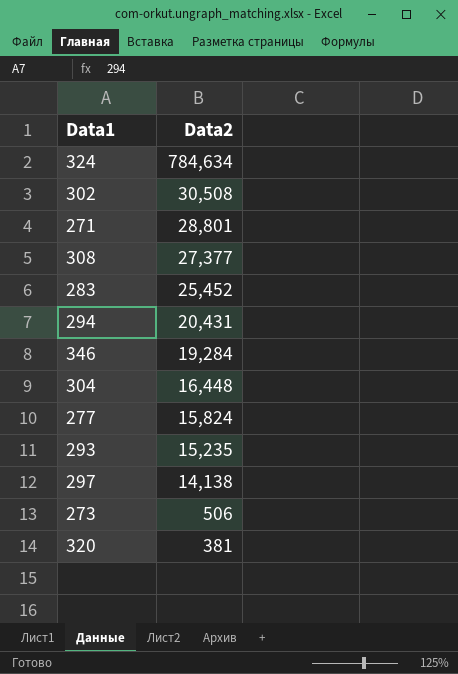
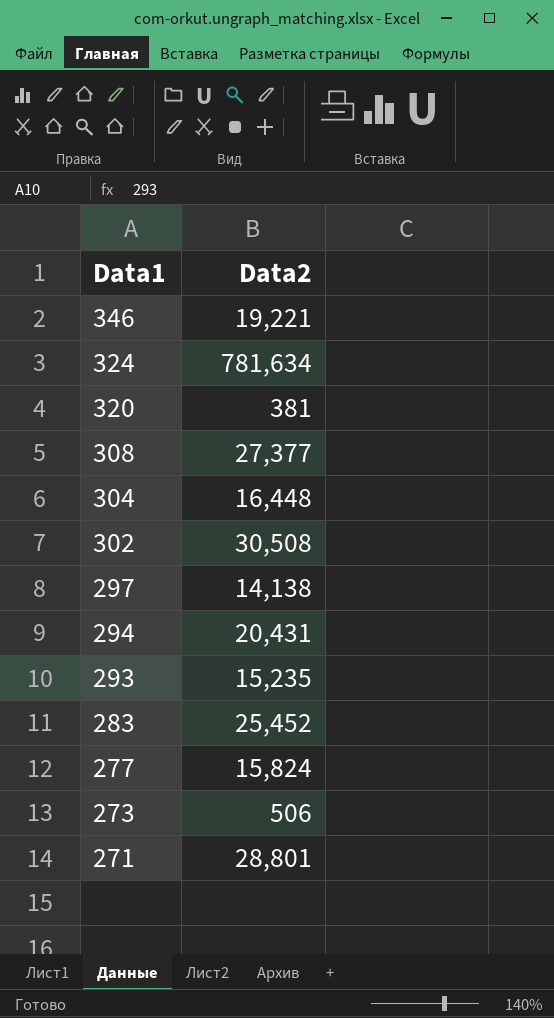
row order: Data2 descending -> Data1 descending
346 | Data2: 19,284 -> 19,221
324 | Data2: 784,634 -> 781,634

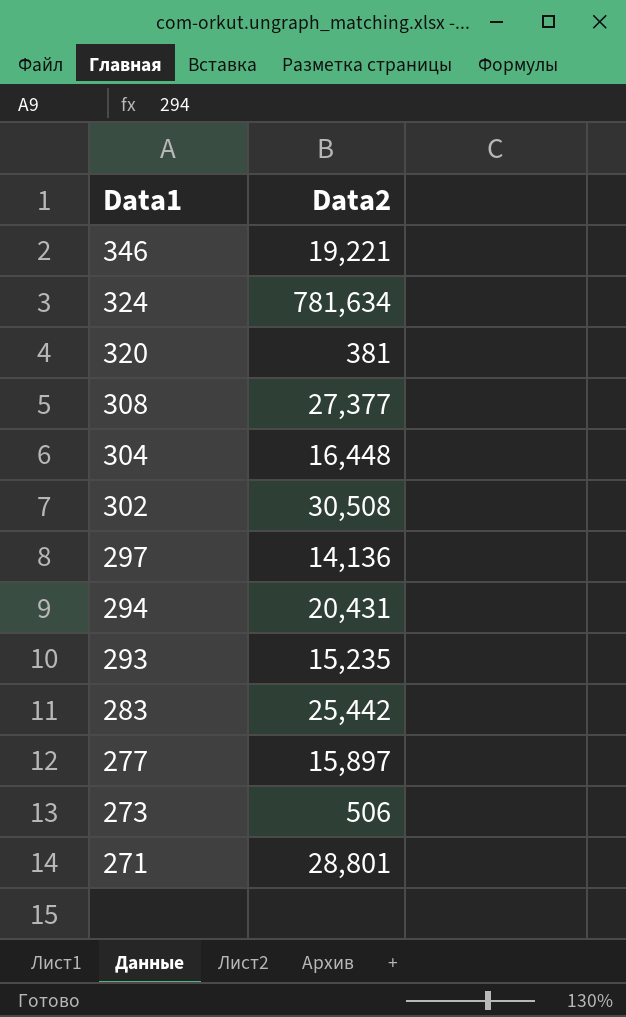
297 | Data2: 14,138 -> 14,136
283 | Data2: 25,452 -> 25,442
277 | Data2: 15,824 -> 15,897

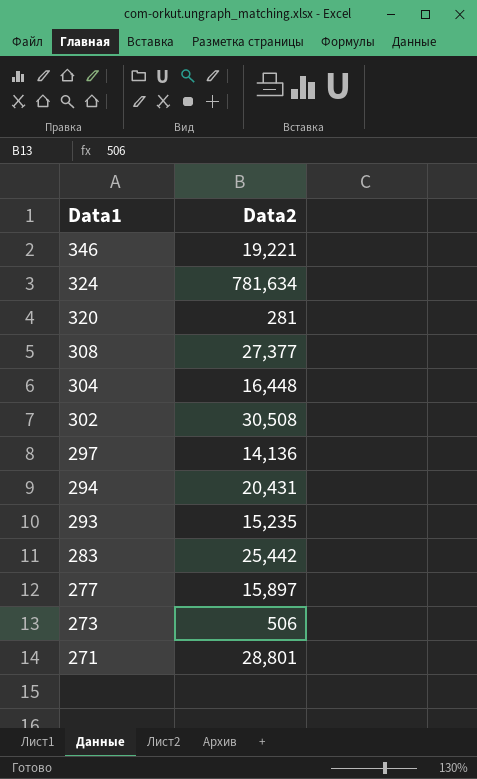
320 | Data2: 381 -> 281

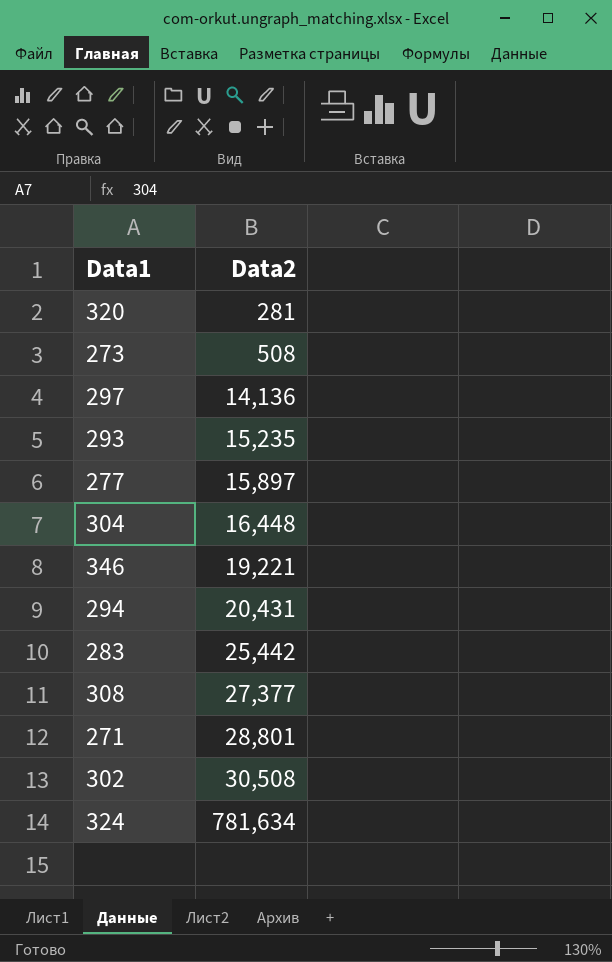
row order: Data1 descending -> Data2 ascending
273 | Data2: 506 -> 508

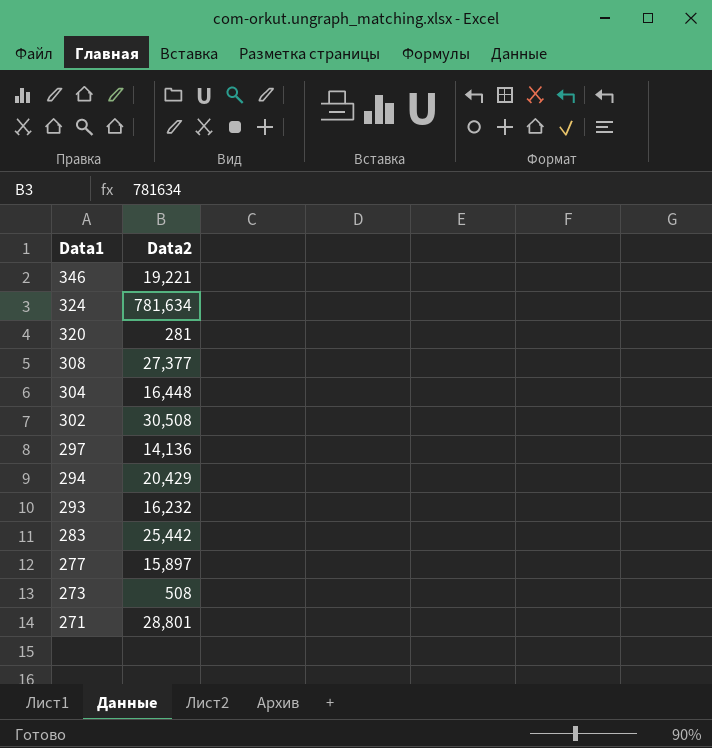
row order: Data2 ascending -> Data1 descending
294 | Data2: 20,431 -> 20,429
293 | Data2: 15,235 -> 16,232

